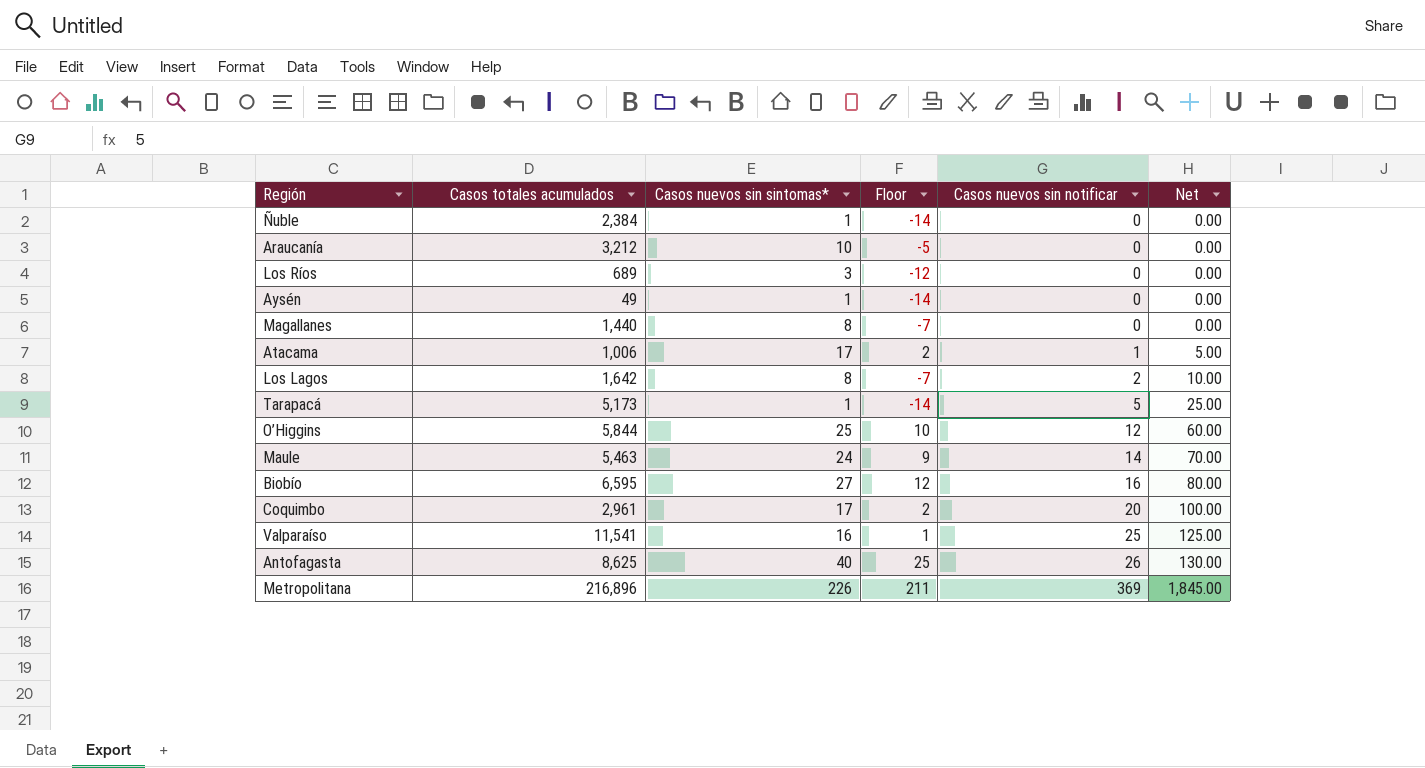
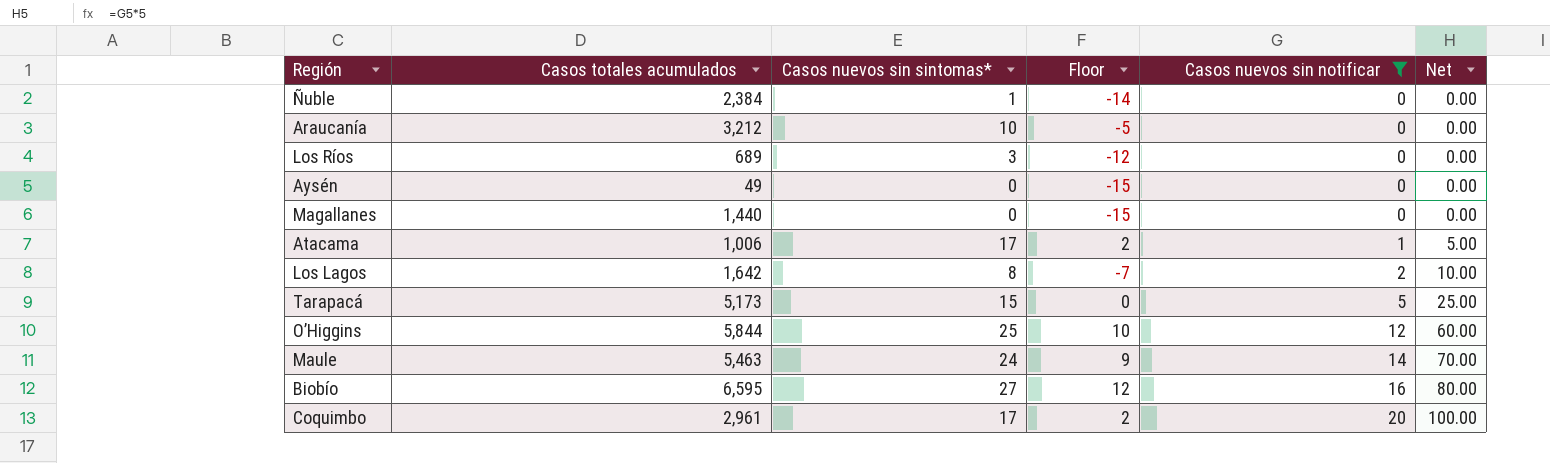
filter: none -> Casos nuevos sin notificar <= 20
Aysén | Casos nuevos sin sintomas*: 1 -> 0
Aysén | Floor: -14 -> -15
Magallanes | Casos nuevos sin sintomas*: 8 -> 0
Magallanes | Floor: -7 -> -15
Tarapacá | Casos nuevos sin sintomas*: 1 -> 15
Tarapacá | Floor: -14 -> 0

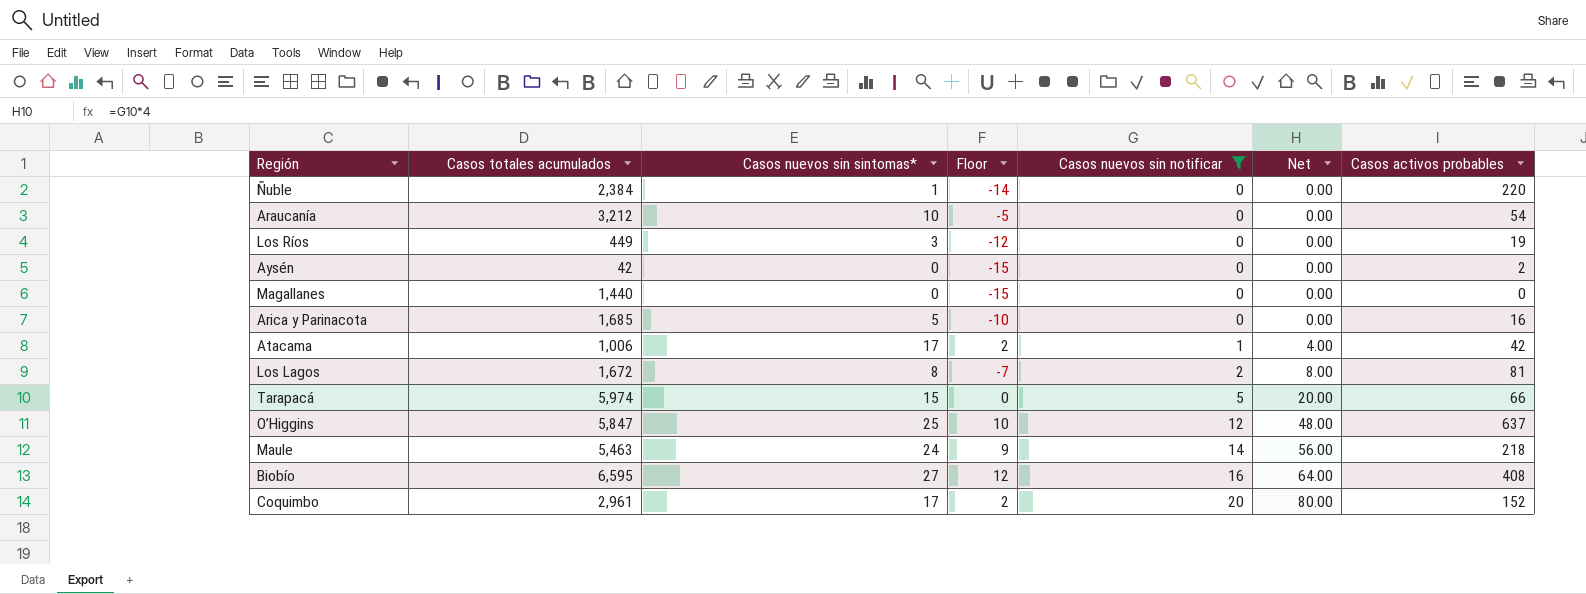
column Net | formula: [Casos nuevos sin notificar] * 5 -> [Casos nuevos sin notificar] * 4
column Casos activos probables | position: none -> 7
Los Ríos | Casos totales acumulados: 689 -> 449
Aysén | Casos totales acumulados: 49 -> 42
row Arica y Parinacota: none -> 1,685 | 5 | -10 | 0 | 0.00 | 16
Los Lagos | Casos totales acumulados: 1,642 -> 1,672
Tarapacá | Casos totales acumulados: 5,173 -> 5,974
O’Higgins | Casos totales acumulados: 5,844 -> 5,847

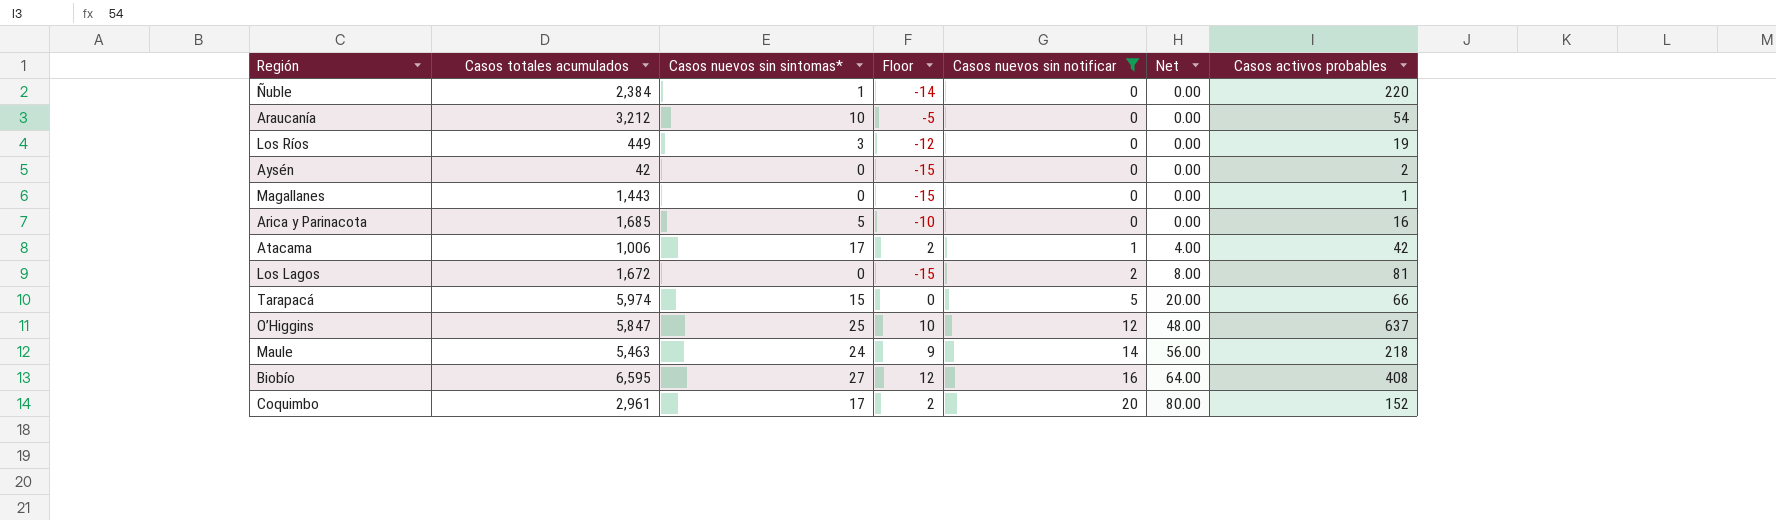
Magallanes | Casos totales acumulados: 1,440 -> 1,443
Magallanes | Casos activos probables: 0 -> 1
Los Lagos | Casos nuevos sin sintomas*: 8 -> 0
Los Lagos | Floor: -7 -> -15

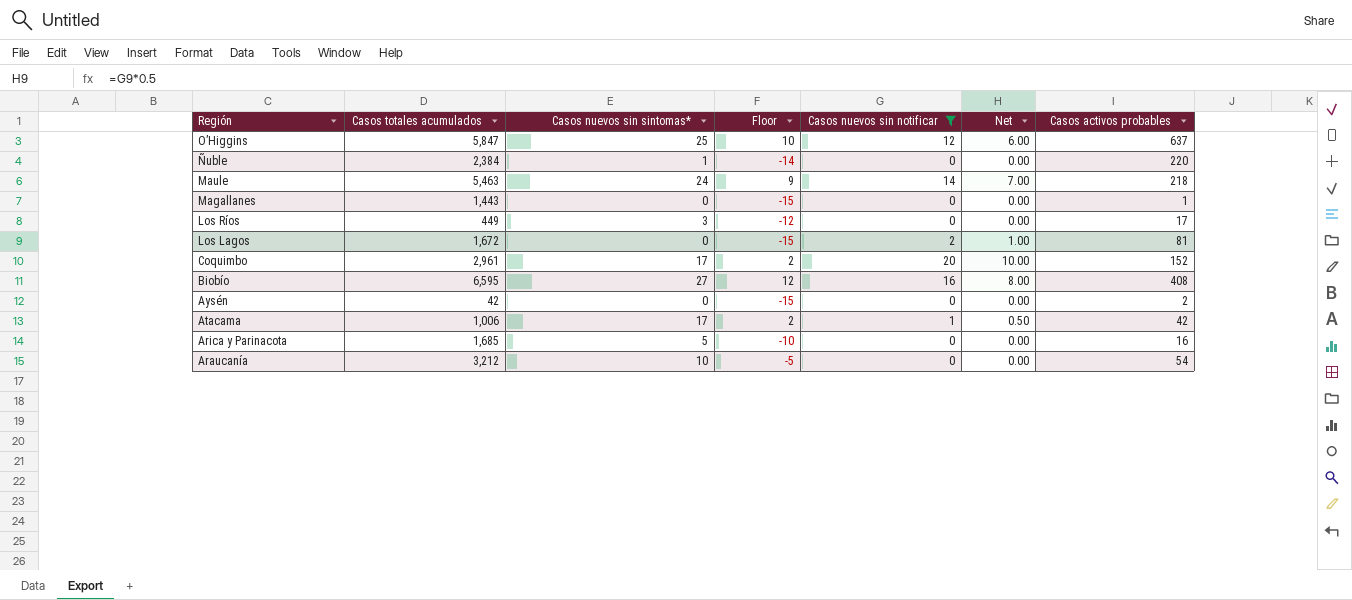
row order: Casos nuevos sin notificar ascending -> Región descending
column Net | formula: [Casos nuevos sin notificar] * 4 -> [Casos nuevos sin notificar] * 0.5
row Tarapacá: 5,974 | 15 | 0 | 5 | 20.00 | 66 -> none
Los Ríos | Casos activos probables: 19 -> 17

